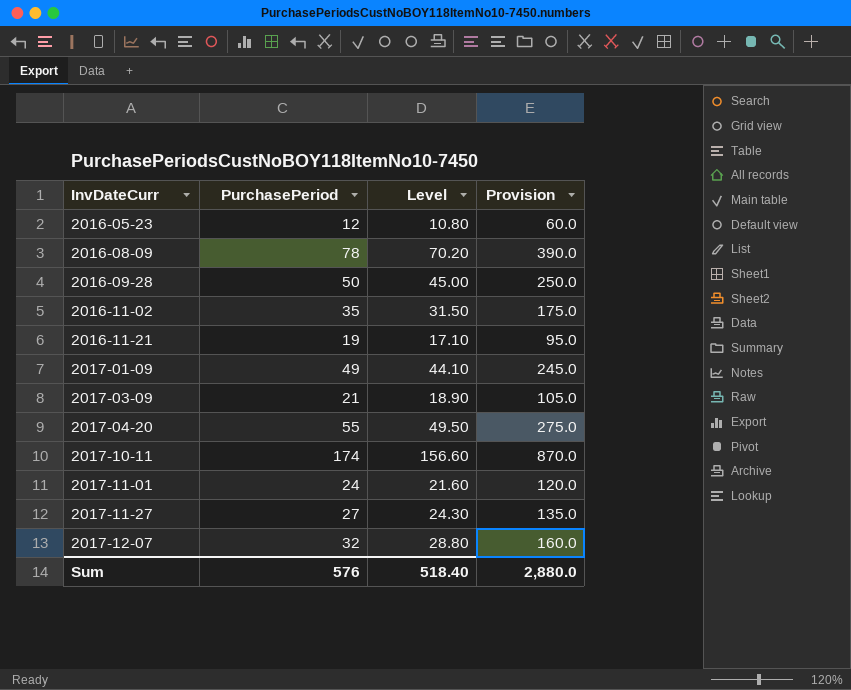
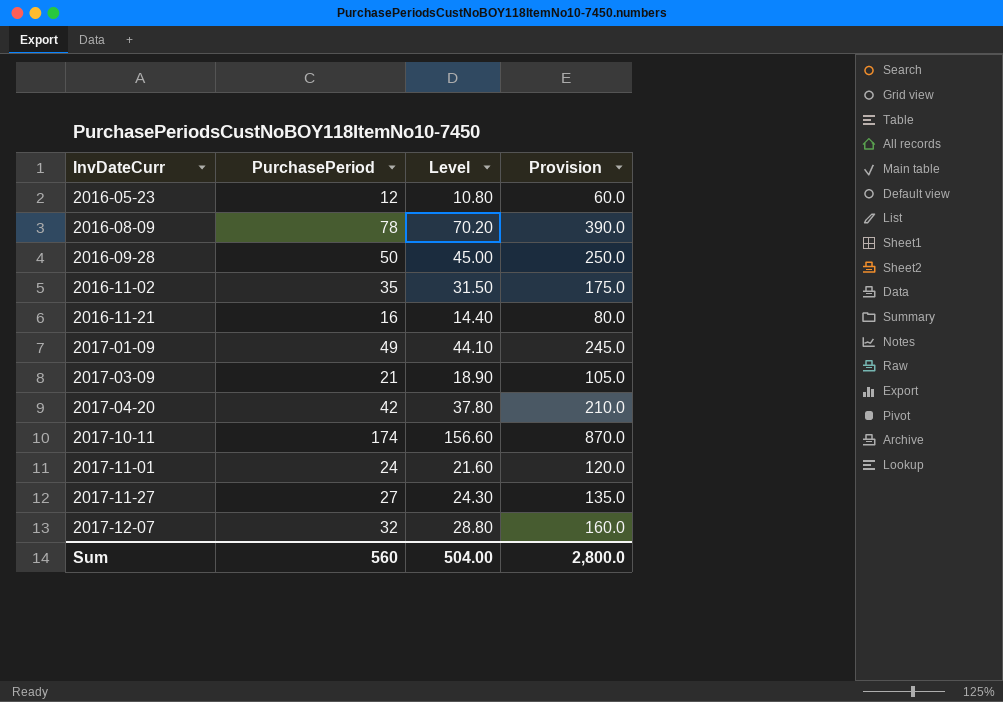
2016-11-21 | PurchasePeriod: 19 -> 16
2016-11-21 | Level: 17.10 -> 14.40
2016-11-21 | Provision: 95.0 -> 80.0
2017-04-20 | PurchasePeriod: 55 -> 42
2017-04-20 | Level: 49.50 -> 37.80
2017-04-20 | Provision: 275.0 -> 210.0
Sum | PurchasePeriod: 576 -> 560
Sum | Level: 518.40 -> 504.00
Sum | Provision: 2,880.0 -> 2,800.0

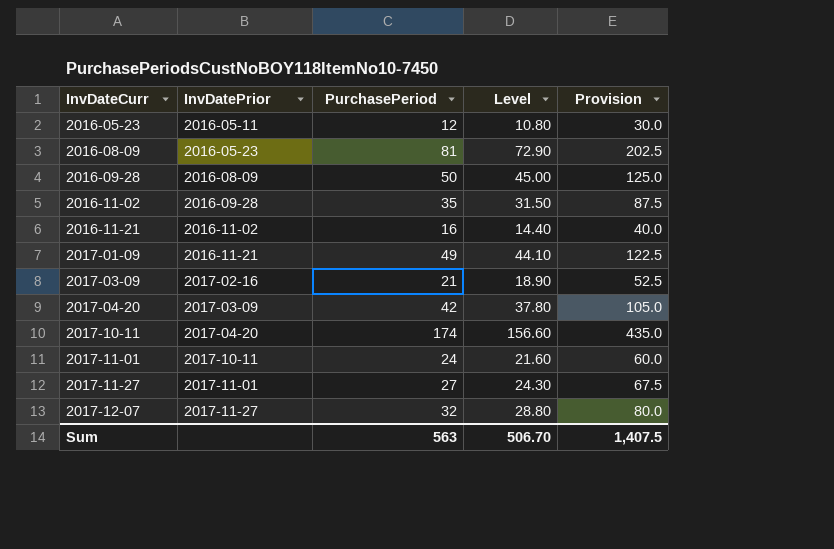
column InvDatePrior | position: none -> 2
column Provision | formula: [PurchasePeriod] * 5 -> [PurchasePeriod] * 2.5
2016-08-09 | PurchasePeriod: 78 -> 81
2016-08-09 | Level: 70.20 -> 72.90
Sum | PurchasePeriod: 560 -> 563
Sum | Level: 504.00 -> 506.70
Sum | Provision: 2,800.0 -> 1,407.5

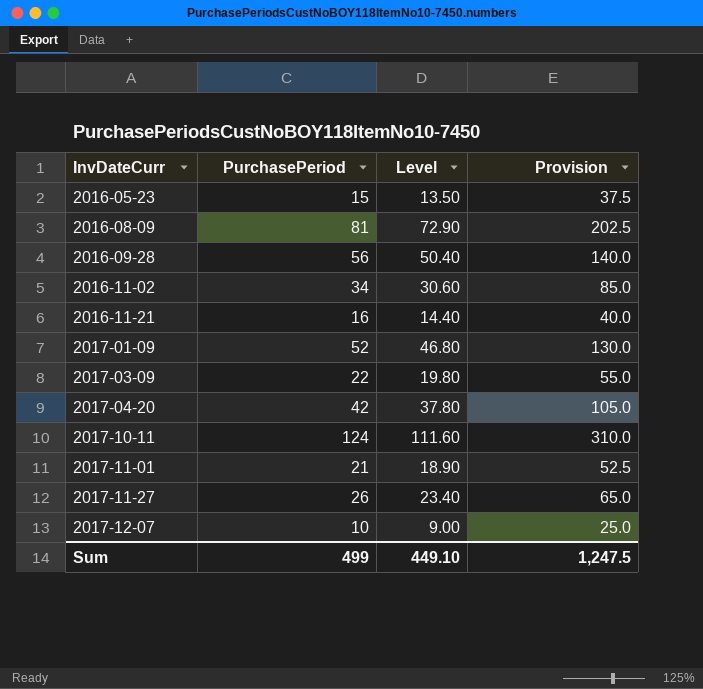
column InvDatePrior | position: 2 -> none
2016-05-23 | PurchasePeriod: 12 -> 15
2016-05-23 | Level: 10.80 -> 13.50
2016-05-23 | Provision: 30.0 -> 37.5
2016-09-28 | PurchasePeriod: 50 -> 56
2016-09-28 | Level: 45.00 -> 50.40
2016-09-28 | Provision: 125.0 -> 140.0
2016-11-02 | PurchasePeriod: 35 -> 34
2016-11-02 | Level: 31.50 -> 30.60
2016-11-02 | Provision: 87.5 -> 85.0
2017-01-09 | PurchasePeriod: 49 -> 52
2017-01-09 | Level: 44.10 -> 46.80
2017-01-09 | Provision: 122.5 -> 130.0
2017-03-09 | PurchasePeriod: 21 -> 22
2017-03-09 | Level: 18.90 -> 19.80
2017-03-09 | Provision: 52.5 -> 55.0
2017-10-11 | PurchasePeriod: 174 -> 124
2017-10-11 | Level: 156.60 -> 111.60
2017-10-11 | Provision: 435.0 -> 310.0
2017-11-01 | PurchasePeriod: 24 -> 21
2017-11-01 | Level: 21.60 -> 18.90
2017-11-01 | Provision: 60.0 -> 52.5
2017-11-27 | PurchasePeriod: 27 -> 26
2017-11-27 | Level: 24.30 -> 23.40
2017-11-27 | Provision: 67.5 -> 65.0
2017-12-07 | PurchasePeriod: 32 -> 10
2017-12-07 | Level: 28.80 -> 9.00
2017-12-07 | Provision: 80.0 -> 25.0
Sum | PurchasePeriod: 563 -> 499
Sum | Level: 506.70 -> 449.10
Sum | Provision: 1,407.5 -> 1,247.5

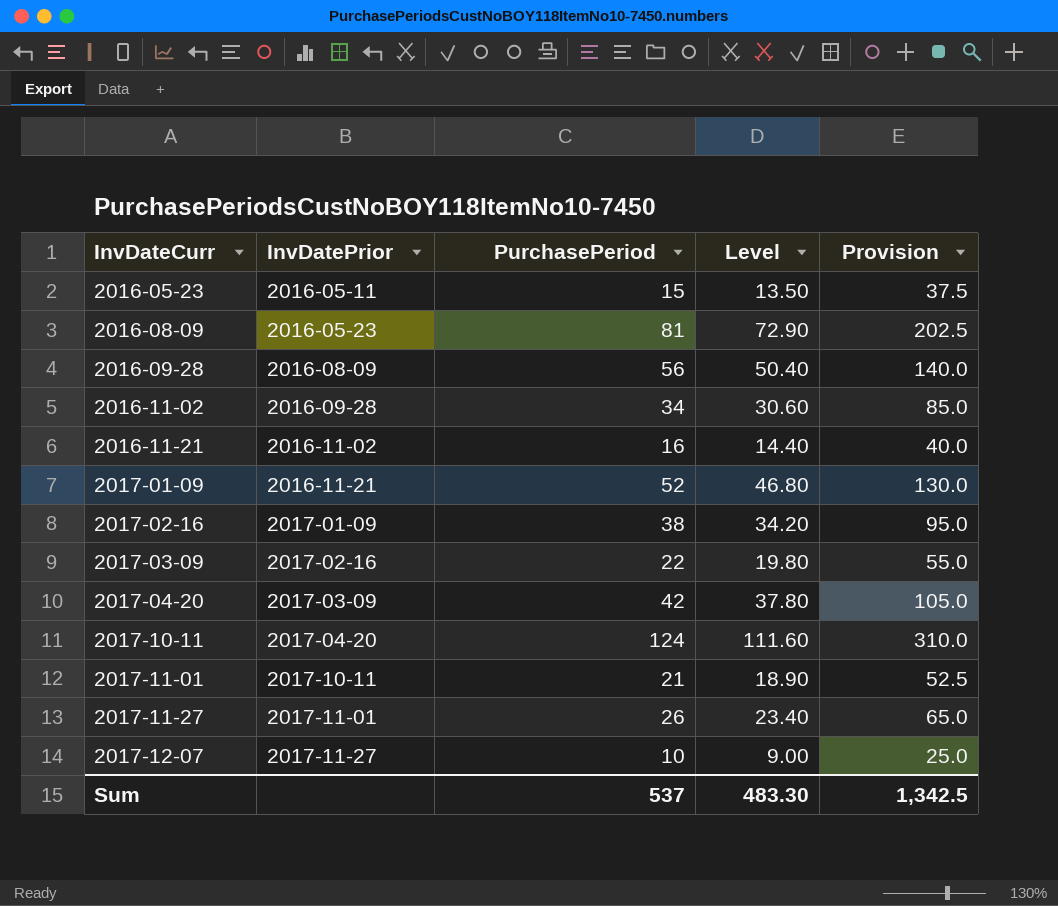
column InvDatePrior | position: none -> 2
row 2017-02-16: none -> 2017-01-09 | 38 | 34.20 | 95.0
Sum | PurchasePeriod: 499 -> 537
Sum | Level: 449.10 -> 483.30
Sum | Provision: 1,247.5 -> 1,342.5

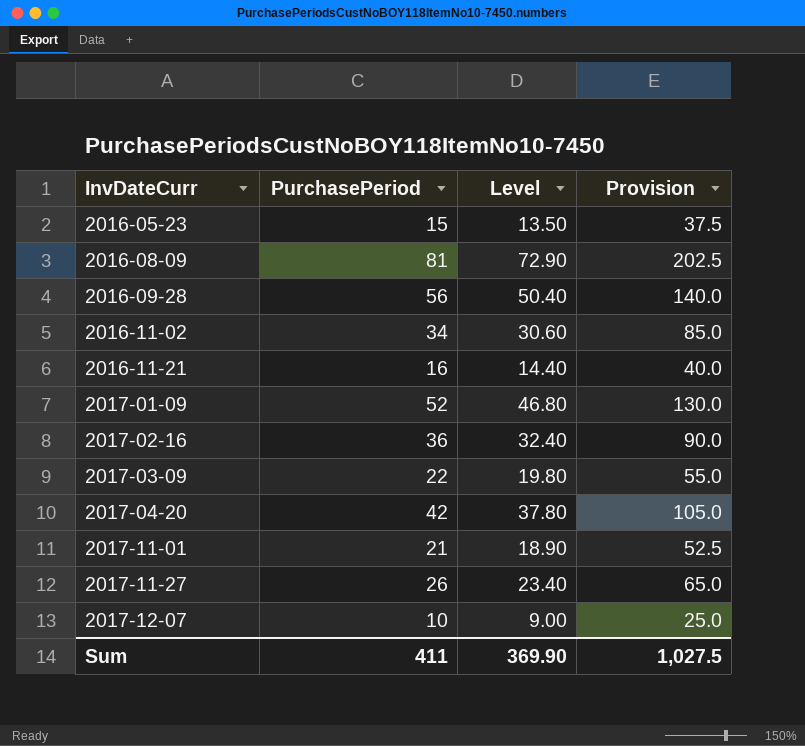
column InvDatePrior | position: 2 -> none
row 2017-10-11: 2017-04-20 | 124 | 111.60 | 310.0 -> none
2017-02-16 | PurchasePeriod: 38 -> 36
2017-02-16 | Level: 34.20 -> 32.40
2017-02-16 | Provision: 95.0 -> 90.0
Sum | PurchasePeriod: 537 -> 411
Sum | Level: 483.30 -> 369.90
Sum | Provision: 1,342.5 -> 1,027.5

